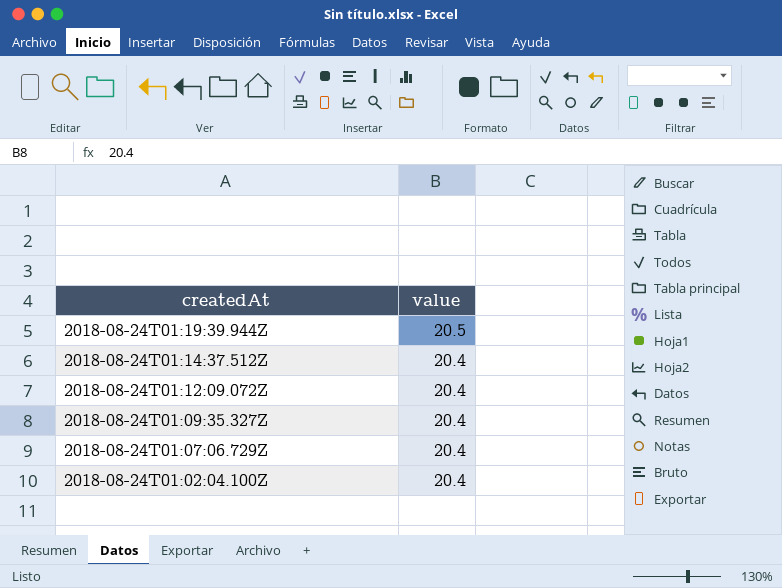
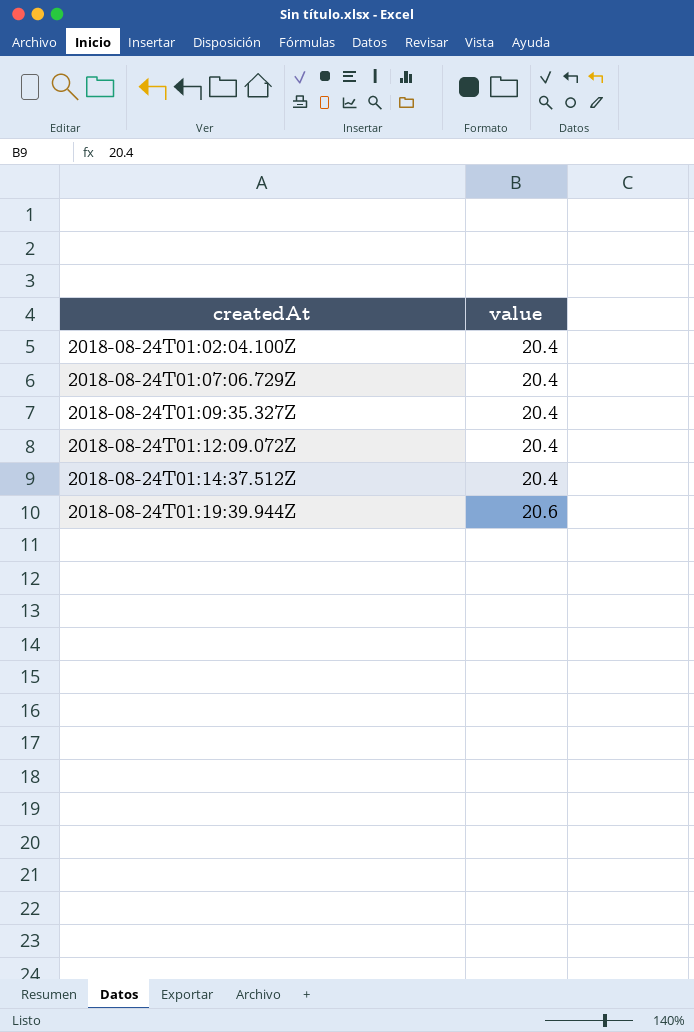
row order: createdAt descending -> createdAt ascending
2018-08-24T01:19:39.944Z | value: 20.5 -> 20.6

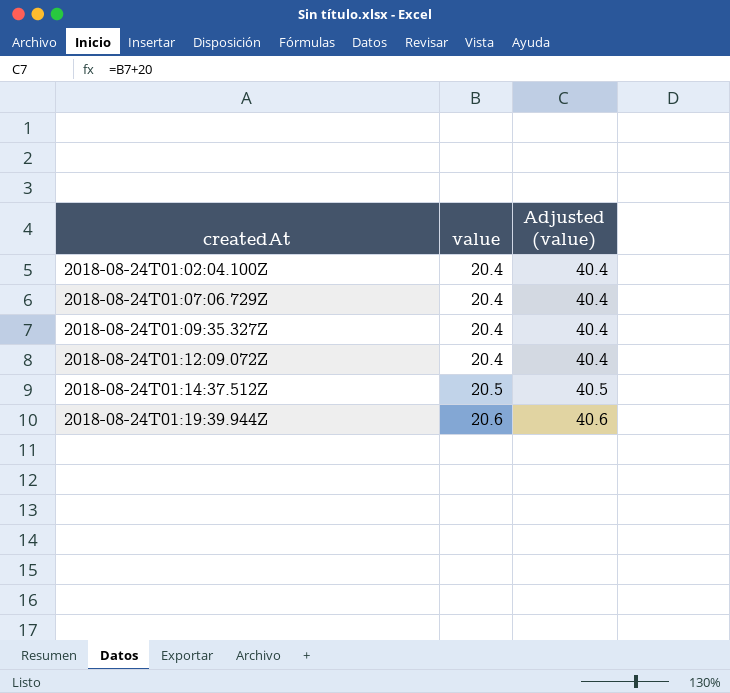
column Adjusted (value) | formula: none -> [value] + 20
2018-08-24T01:14:37.512Z | value: 20.4 -> 20.5

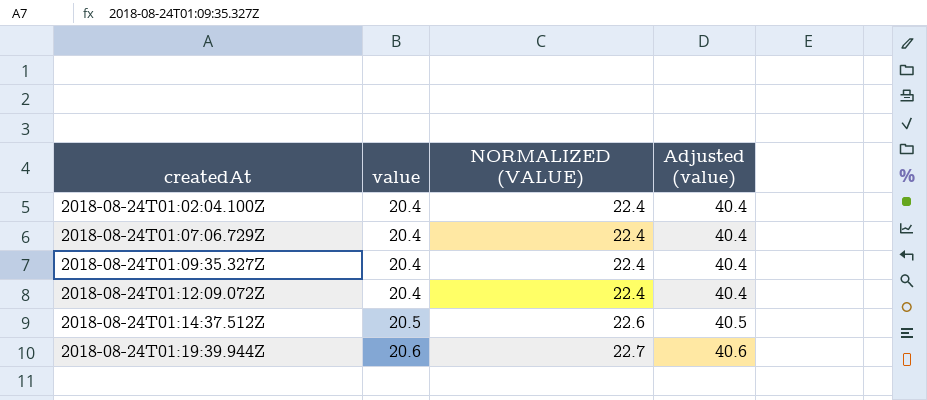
column NORMALIZED (VALUE) | formula: none -> [value] * 1.1

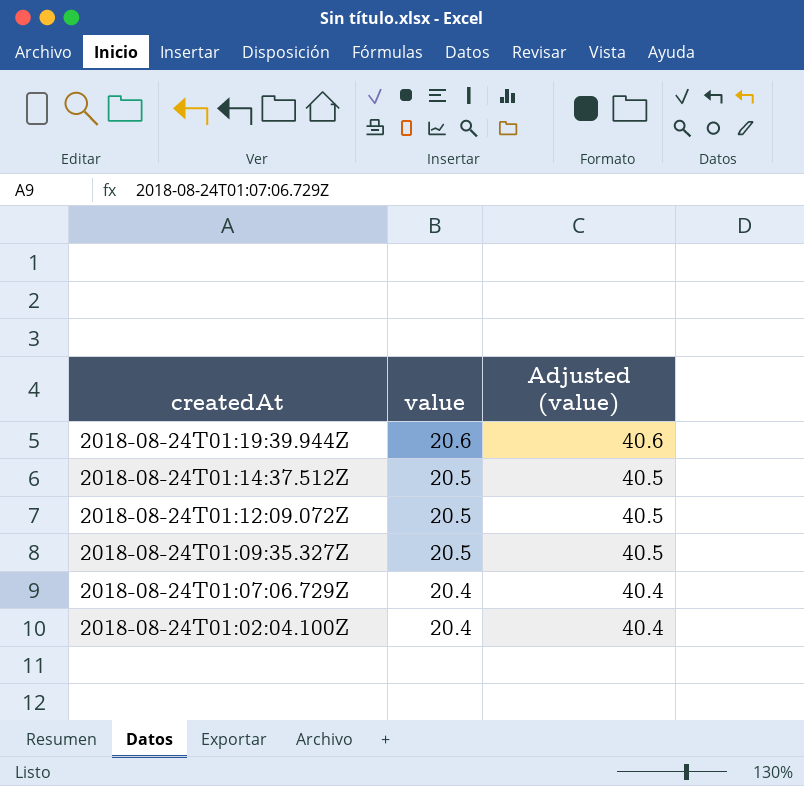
row order: createdAt ascending -> createdAt descending
column NORMALIZED (VALUE) | formula: [value] * 1.1 -> none
2018-08-24T01:12:09.072Z | value: 20.4 -> 20.5
2018-08-24T01:12:09.072Z | Adjusted (value): 40.4 -> 40.5
2018-08-24T01:09:35.327Z | value: 20.4 -> 20.5
2018-08-24T01:09:35.327Z | Adjusted (value): 40.4 -> 40.5

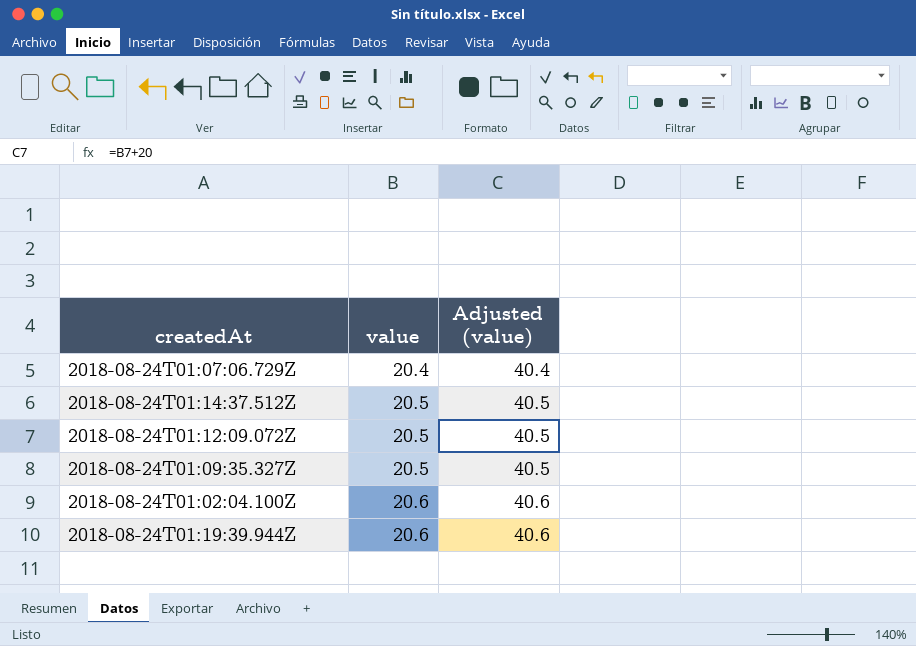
row order: createdAt descending -> value ascending
2018-08-24T01:02:04.100Z | value: 20.4 -> 20.6
2018-08-24T01:02:04.100Z | Adjusted (value): 40.4 -> 40.6

